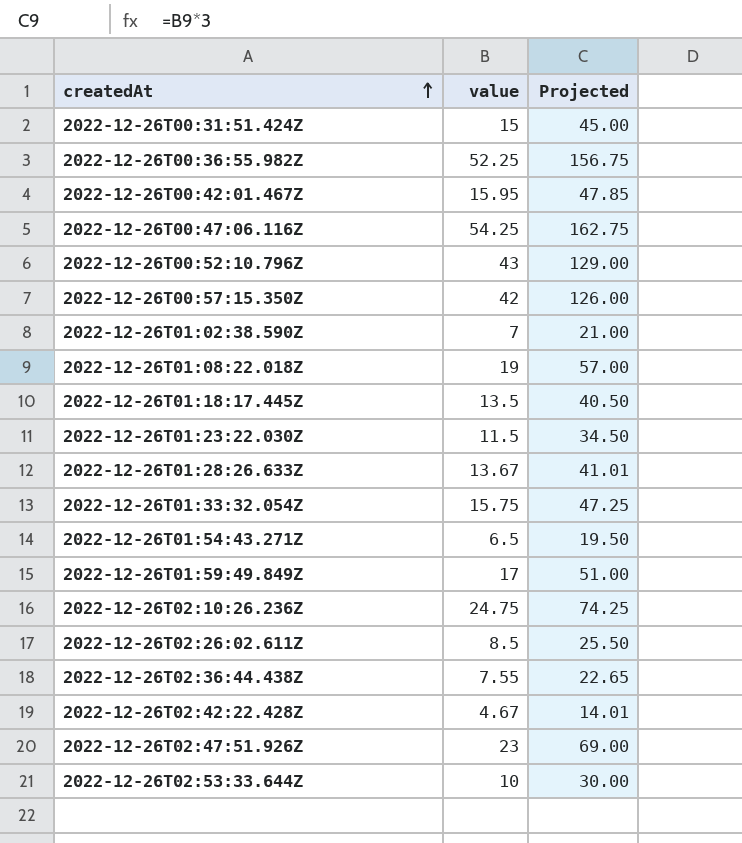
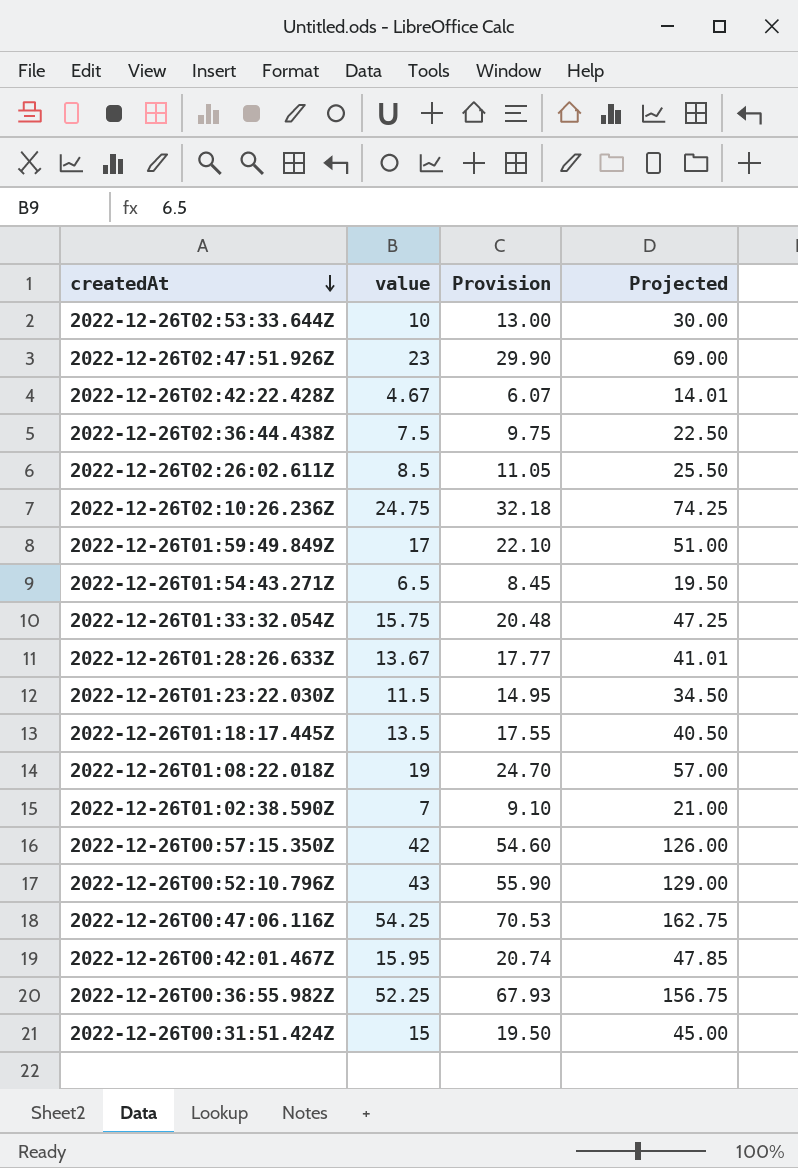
row order: createdAt ascending -> createdAt descending
column Provision | formula: none -> [value] * 1.3
2022-12-26T02:36:44.438Z | value: 7.55 -> 7.5
2022-12-26T02:36:44.438Z | Projected: 22.65 -> 22.50

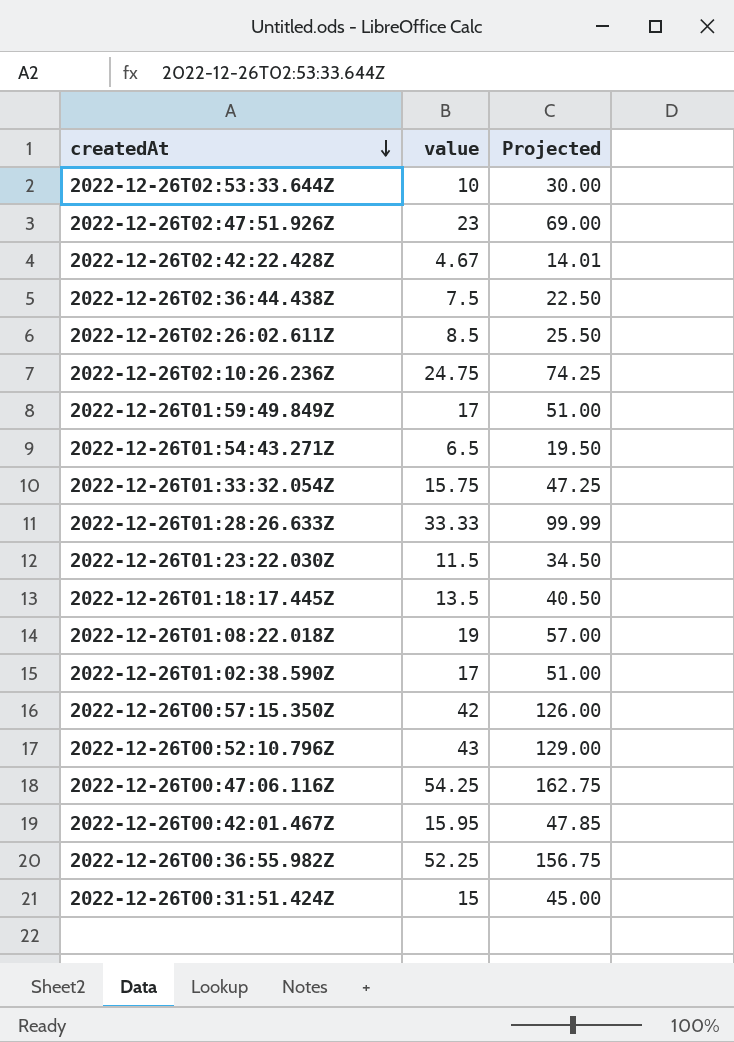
column Provision | formula: [value] * 1.3 -> none
2022-12-26T01:28:26.633Z | value: 13.67 -> 33.33
2022-12-26T01:28:26.633Z | Projected: 41.01 -> 99.99
2022-12-26T01:02:38.590Z | value: 7 -> 17
2022-12-26T01:02:38.590Z | Projected: 21.00 -> 51.00

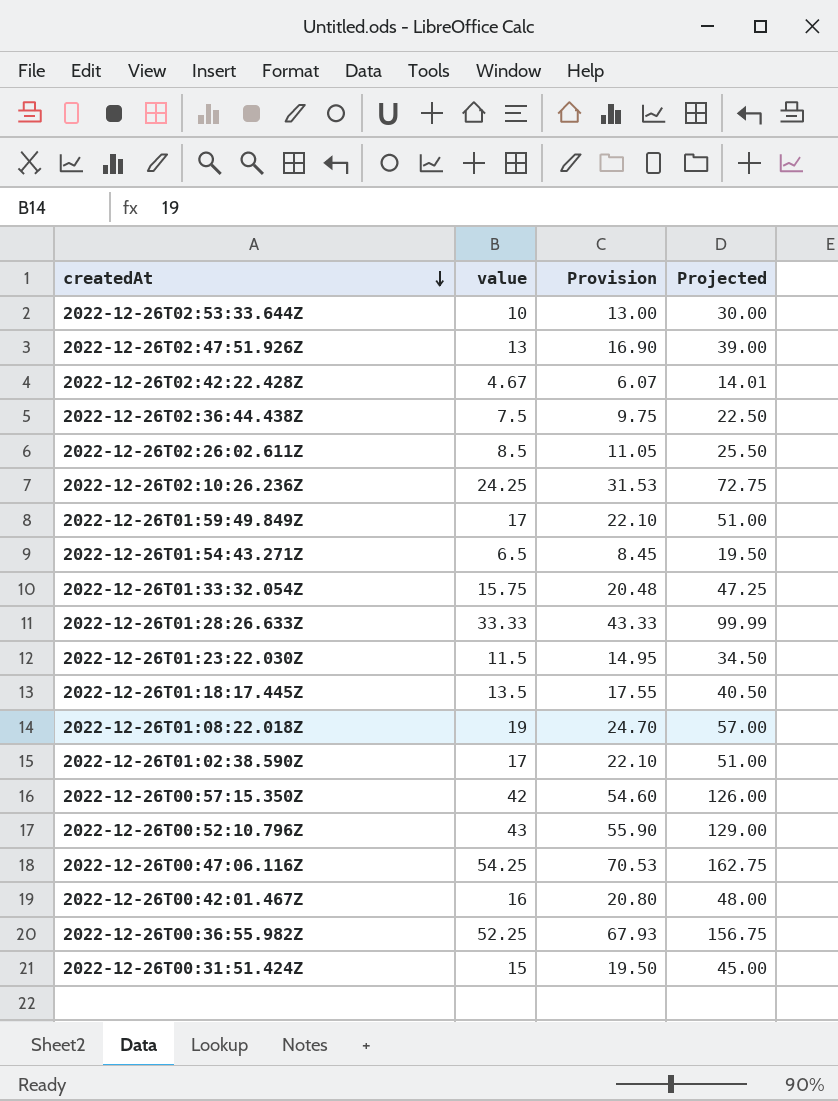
column Provision | formula: none -> [value] * 1.3
2022-12-26T02:47:51.926Z | value: 23 -> 13
2022-12-26T02:47:51.926Z | Projected: 69.00 -> 39.00
2022-12-26T02:10:26.236Z | value: 24.75 -> 24.25
2022-12-26T02:10:26.236Z | Projected: 74.25 -> 72.75
2022-12-26T00:42:01.467Z | value: 15.95 -> 16
2022-12-26T00:42:01.467Z | Projected: 47.85 -> 48.00

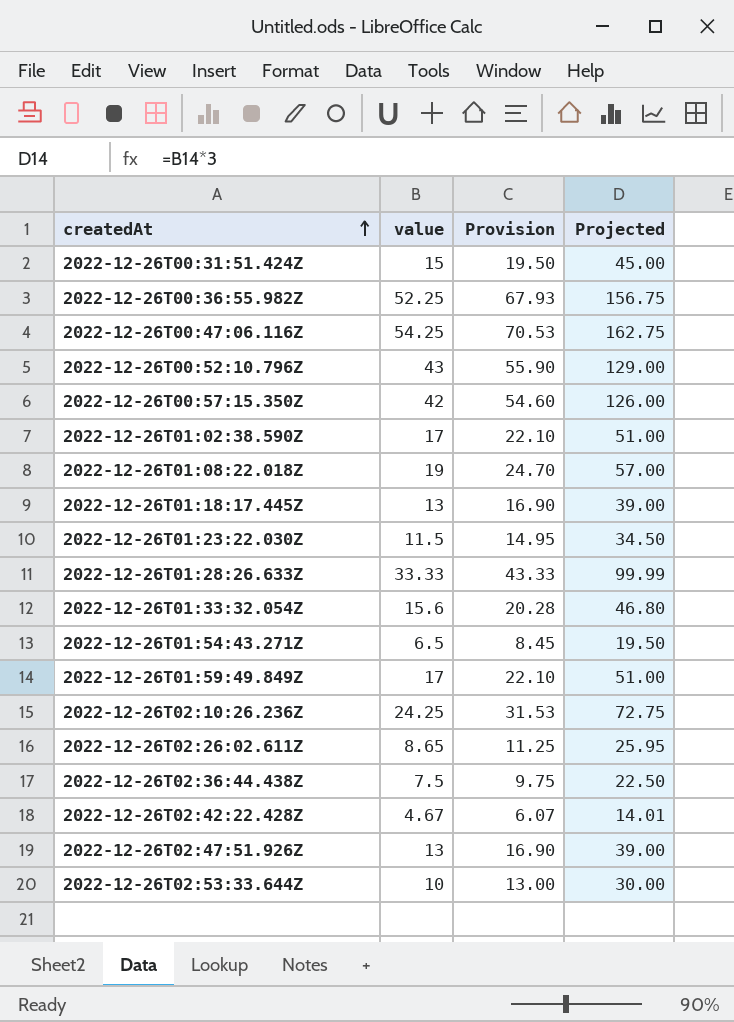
row order: createdAt descending -> createdAt ascending
row 2022-12-26T00:42:01.467Z: 16 | 20.80 | 48.00 -> none
2022-12-26T01:18:17.445Z | value: 13.5 -> 13
2022-12-26T01:18:17.445Z | Provision: 17.55 -> 16.90
2022-12-26T01:18:17.445Z | Projected: 40.50 -> 39.00
2022-12-26T01:33:32.054Z | value: 15.75 -> 15.6
2022-12-26T01:33:32.054Z | Provision: 20.48 -> 20.28
2022-12-26T01:33:32.054Z | Projected: 47.25 -> 46.80
2022-12-26T02:26:02.611Z | value: 8.5 -> 8.65
2022-12-26T02:26:02.611Z | Provision: 11.05 -> 11.25
2022-12-26T02:26:02.611Z | Projected: 25.50 -> 25.95

